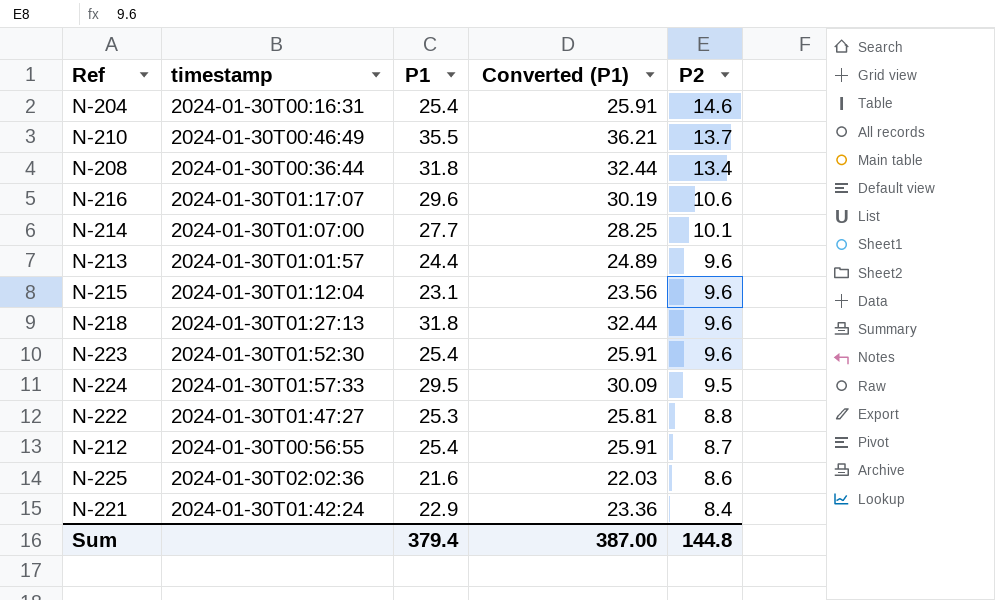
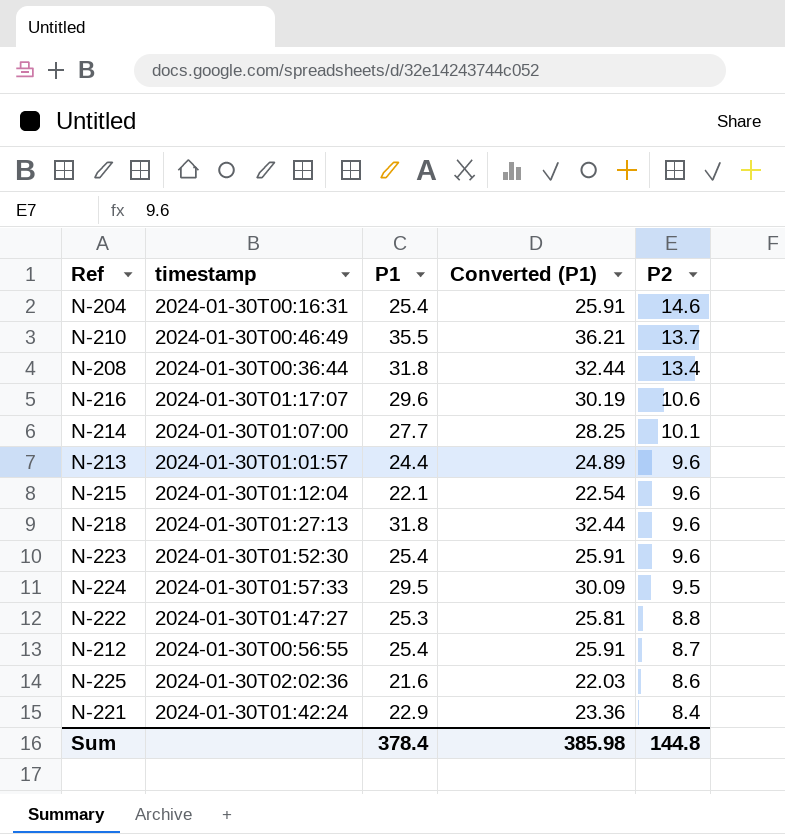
N-215 | P1: 23.1 -> 22.1
N-215 | Converted (P1): 23.56 -> 22.54
Sum | P1: 379.4 -> 378.4
Sum | Converted (P1): 387.00 -> 385.98

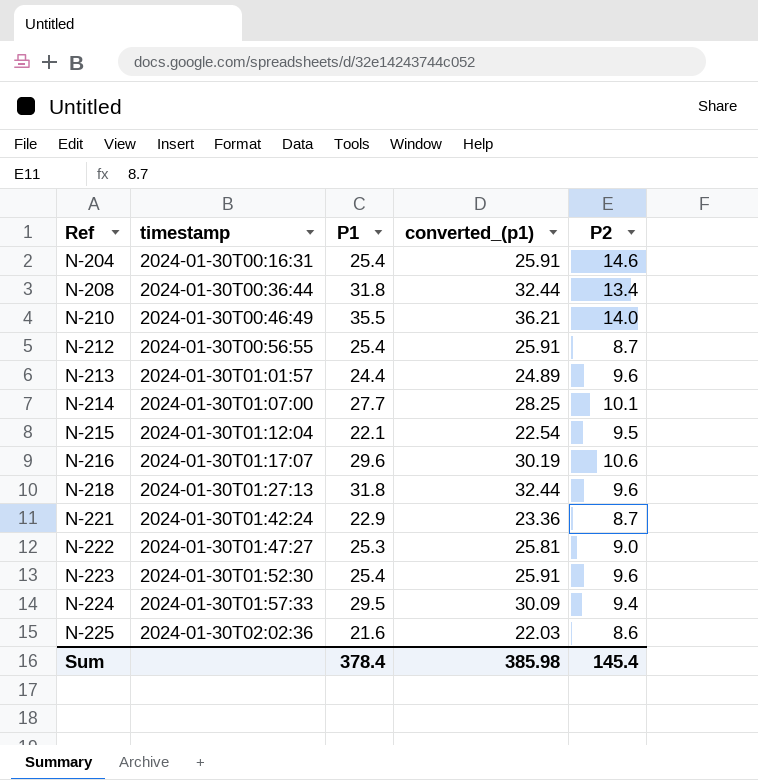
row order: P2 descending -> Ref ascending
column name: Converted (P1) -> converted_(p1)
N-210 | P2: 13.7 -> 14.0
N-215 | P2: 9.6 -> 9.5
N-221 | P2: 8.4 -> 8.7
N-222 | P2: 8.8 -> 9.0
N-224 | P2: 9.5 -> 9.4
Sum | P2: 144.8 -> 145.4

